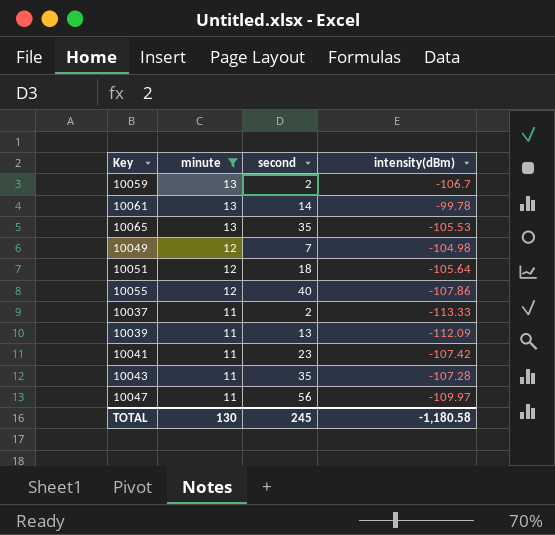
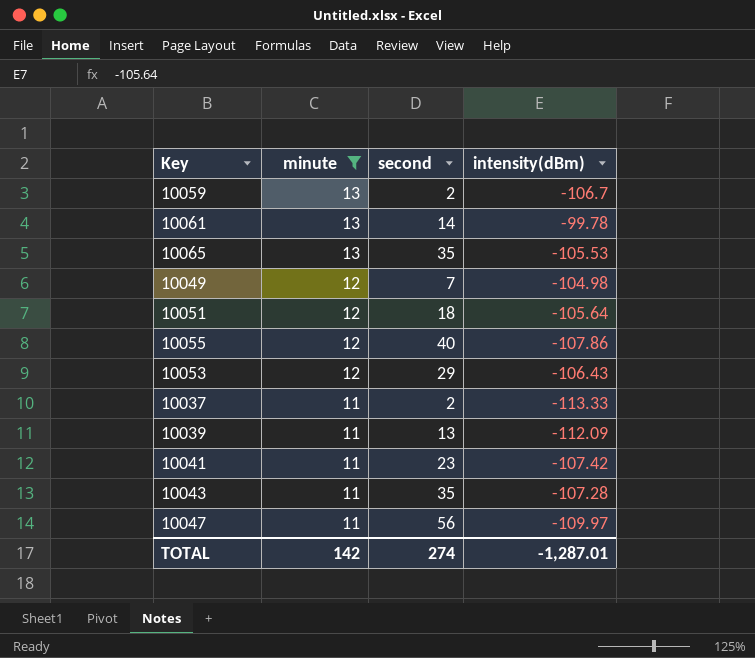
row 10053: none -> 12 | 29 | -106.43
TOTAL | minute: 130 -> 142
TOTAL | second: 245 -> 274
TOTAL | intensity(dBm): -1,180.58 -> -1,287.01

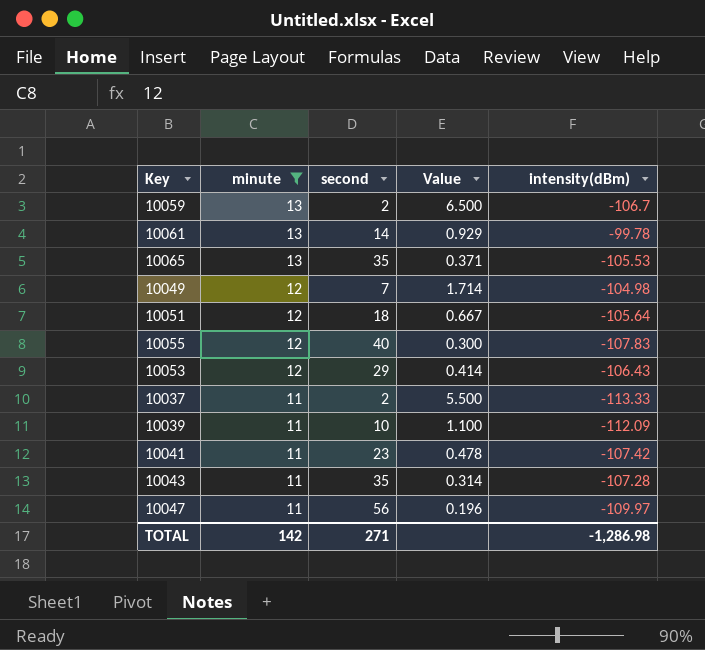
column Value | formula: none -> [minute] / [second]
10055 | intensity(dBm): -107.86 -> -107.83
10039 | second: 13 -> 10
TOTAL | second: 274 -> 271
TOTAL | intensity(dBm): -1,287.01 -> -1,286.98

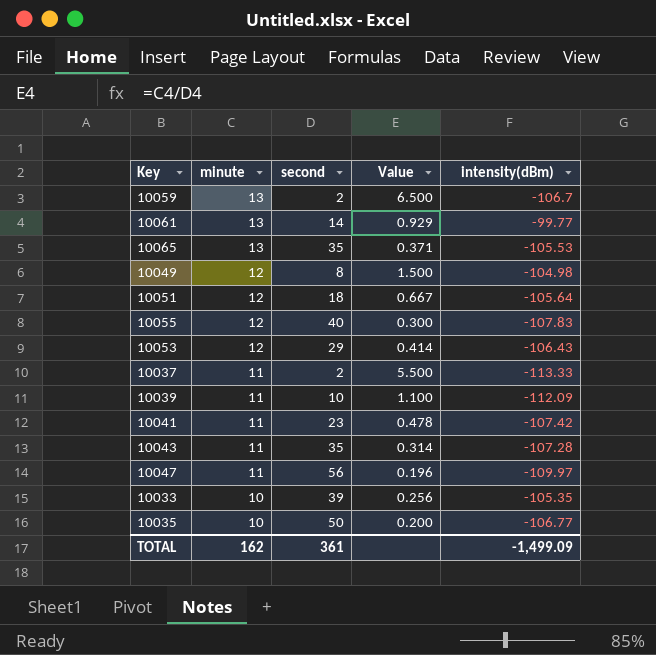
filter: minute != 10 -> none
10061 | intensity(dBm): -99.78 -> -99.77
10049 | second: 7 -> 8
10049 | Value: 1.714 -> 1.500
TOTAL | minute: 142 -> 162
TOTAL | second: 271 -> 361
TOTAL | intensity(dBm): -1,286.98 -> -1,499.09

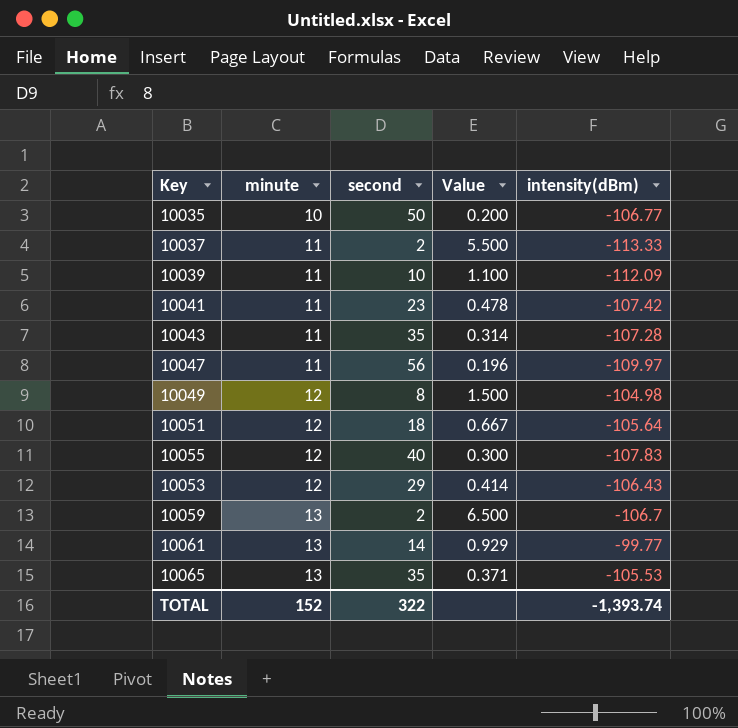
row order: minute descending -> minute ascending
row 10033: 10 | 39 | 0.256 | -105.35 -> none
TOTAL | minute: 162 -> 152
TOTAL | second: 361 -> 322
TOTAL | intensity(dBm): -1,499.09 -> -1,393.74

